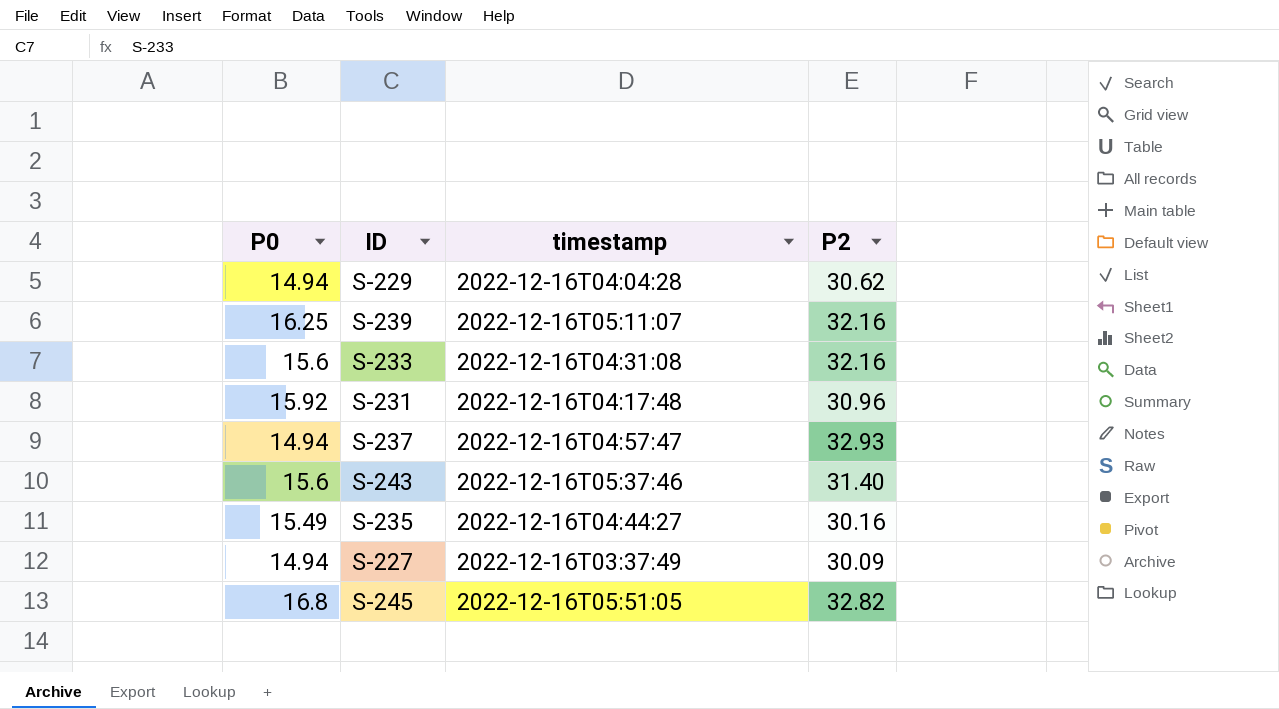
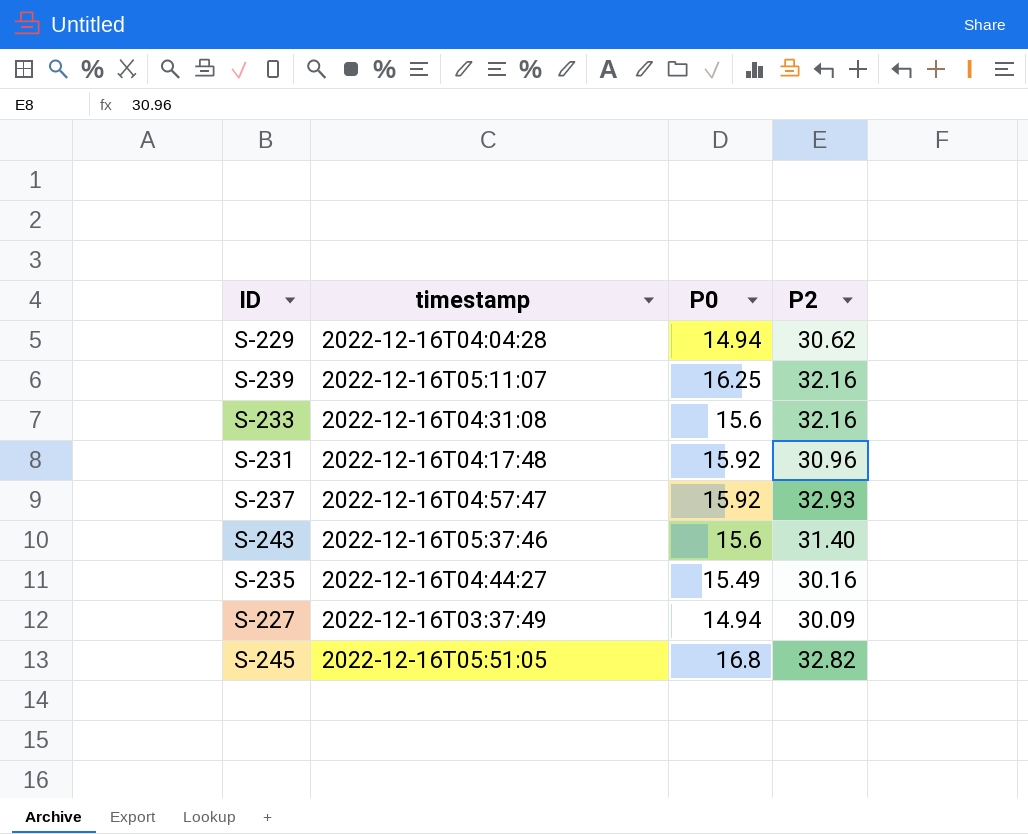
column P0 | position: 1 -> 3
S-237 | P0: 14.94 -> 15.92

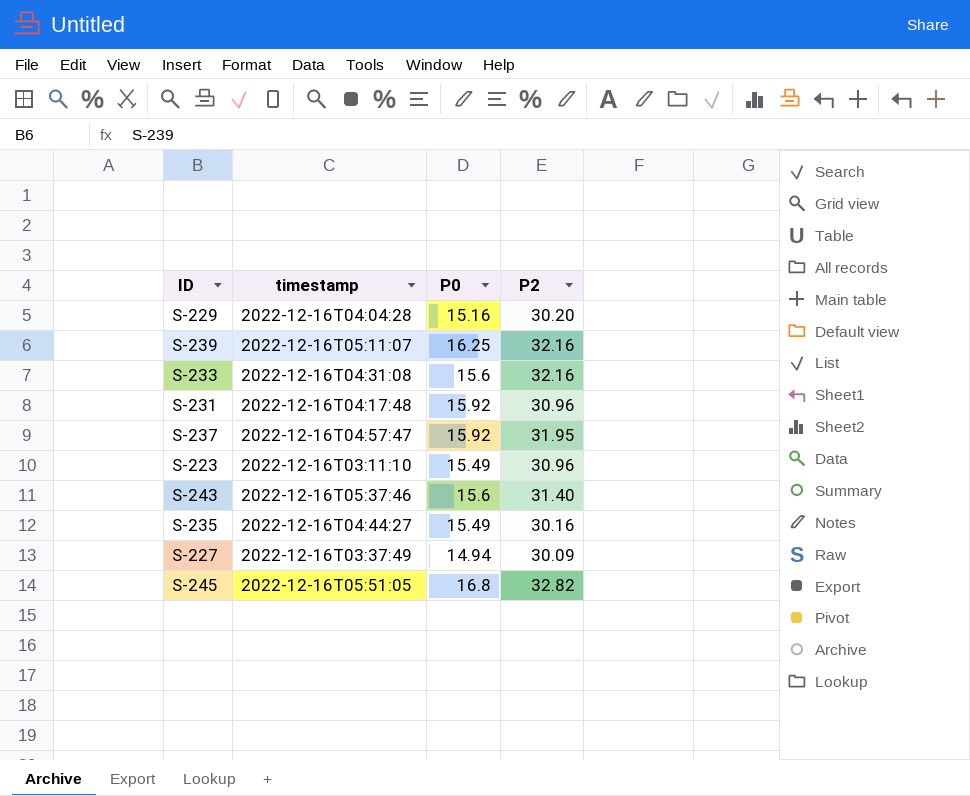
S-229 | P0: 14.94 -> 15.16
S-229 | P2: 30.62 -> 30.20
S-237 | P2: 32.93 -> 31.95
row S-223: none -> 2022-12-16T03:11:10 | 15.49 | 30.96

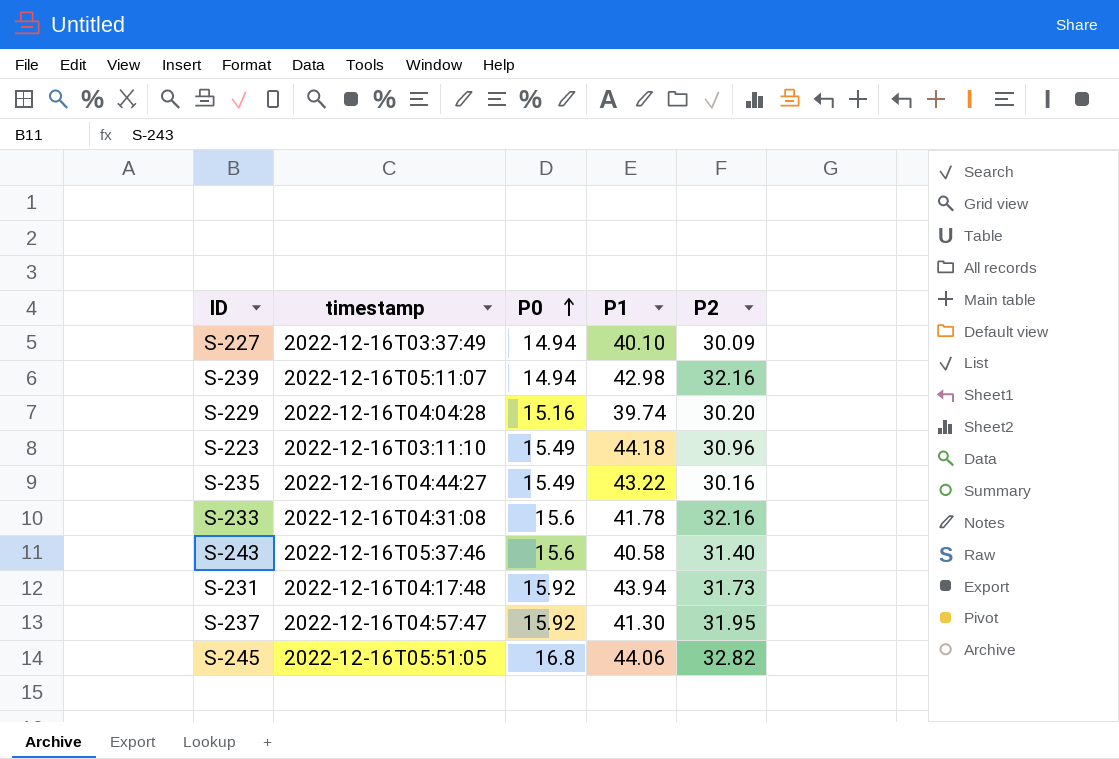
row order: none -> P0 ascending
column P1 | position: none -> 4
S-239 | P0: 16.25 -> 14.94
S-231 | P2: 30.96 -> 31.73

